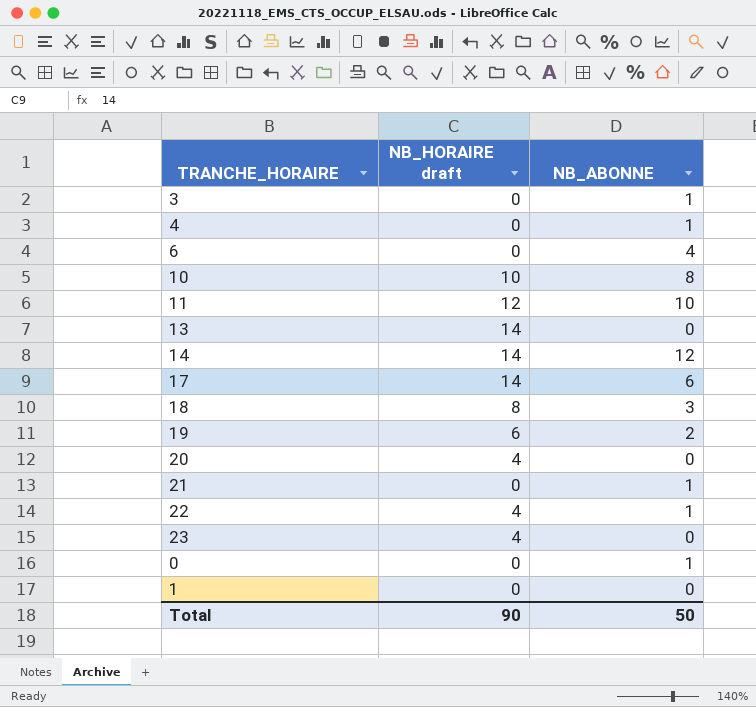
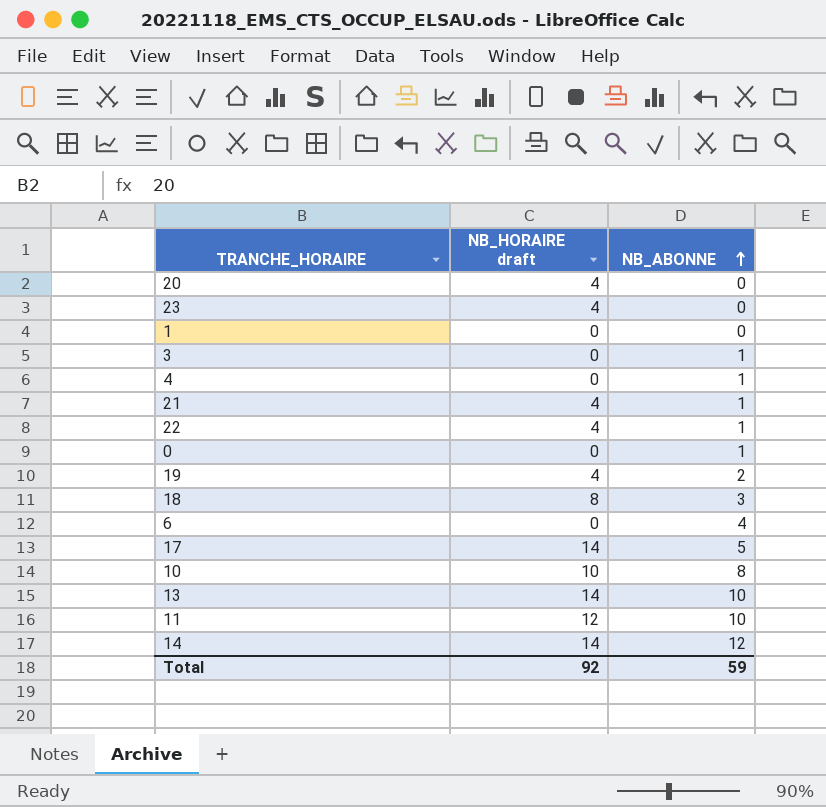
row order: none -> NB_ABONNE ascending
21 | NB_HORAIRE draft: 0 -> 4
19 | NB_HORAIRE draft: 6 -> 4
17 | NB_ABONNE: 6 -> 5
13 | NB_ABONNE: 0 -> 10
Total | NB_HORAIRE draft: 90 -> 92
Total | NB_ABONNE: 50 -> 59

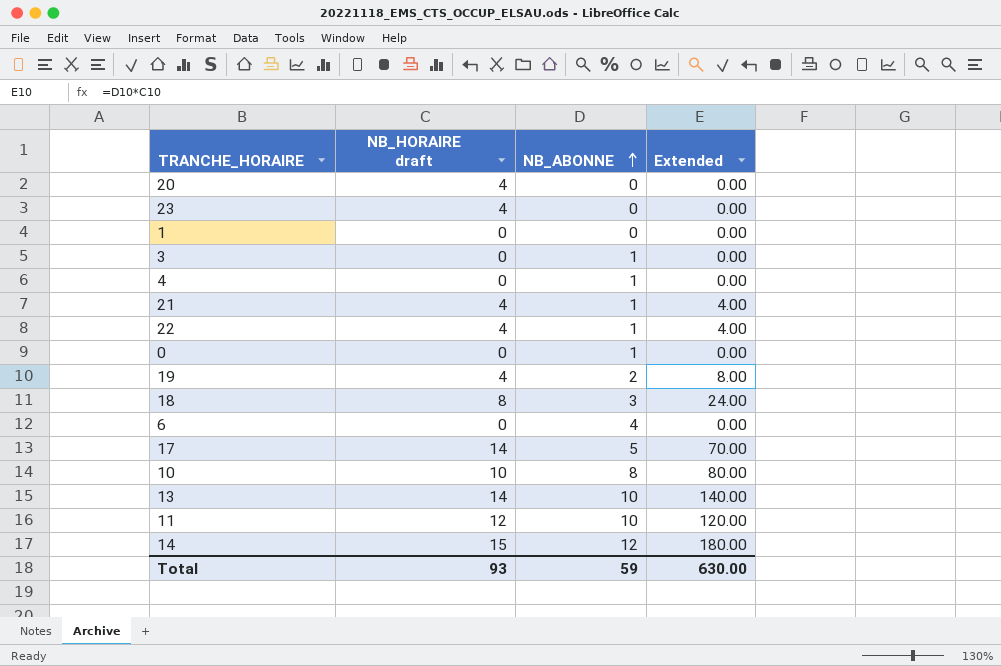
column Extended | formula: none -> [NB_HORAIRE draft] * [NB_ABONNE]
14 | NB_HORAIRE draft: 14 -> 15
Total | NB_HORAIRE draft: 92 -> 93

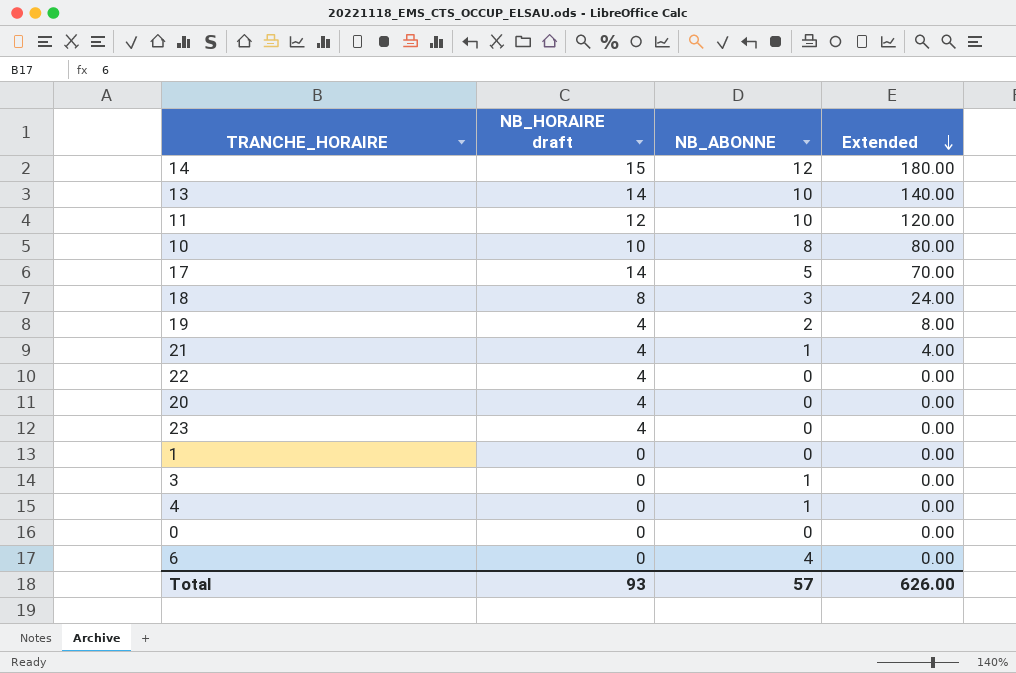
row order: NB_ABONNE ascending -> Extended descending
22 | NB_ABONNE: 1 -> 0
22 | Extended: 4.00 -> 0.00
0 | NB_ABONNE: 1 -> 0
Total | NB_ABONNE: 59 -> 57
Total | Extended: 630.00 -> 626.00

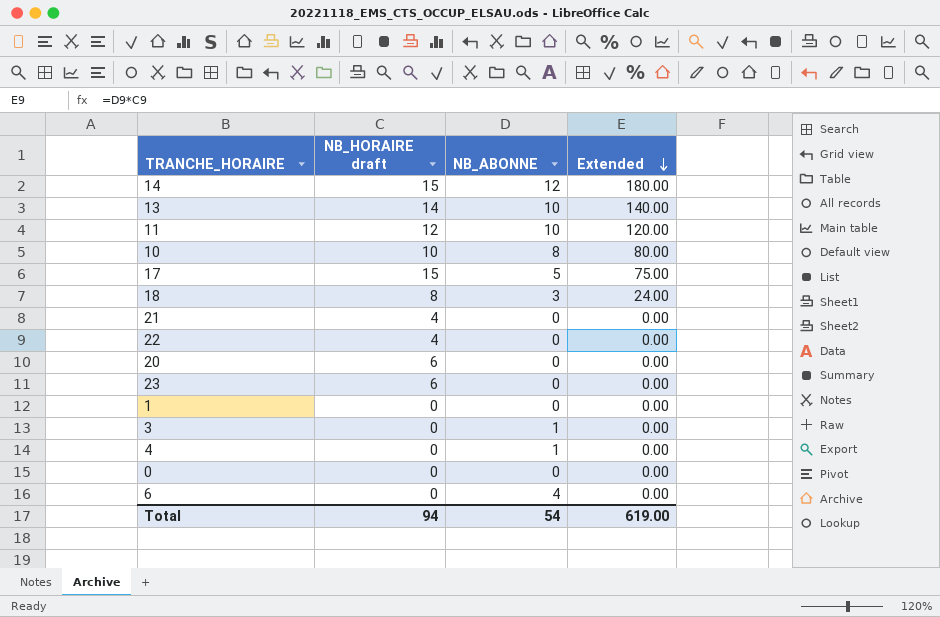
row 19: 4 | 2 | 8.00 -> none
17 | NB_HORAIRE draft: 14 -> 15
17 | Extended: 70.00 -> 75.00
21 | NB_ABONNE: 1 -> 0
21 | Extended: 4.00 -> 0.00
20 | NB_HORAIRE draft: 4 -> 6
23 | NB_HORAIRE draft: 4 -> 6
Total | NB_HORAIRE draft: 93 -> 94
Total | NB_ABONNE: 57 -> 54
Total | Extended: 626.00 -> 619.00

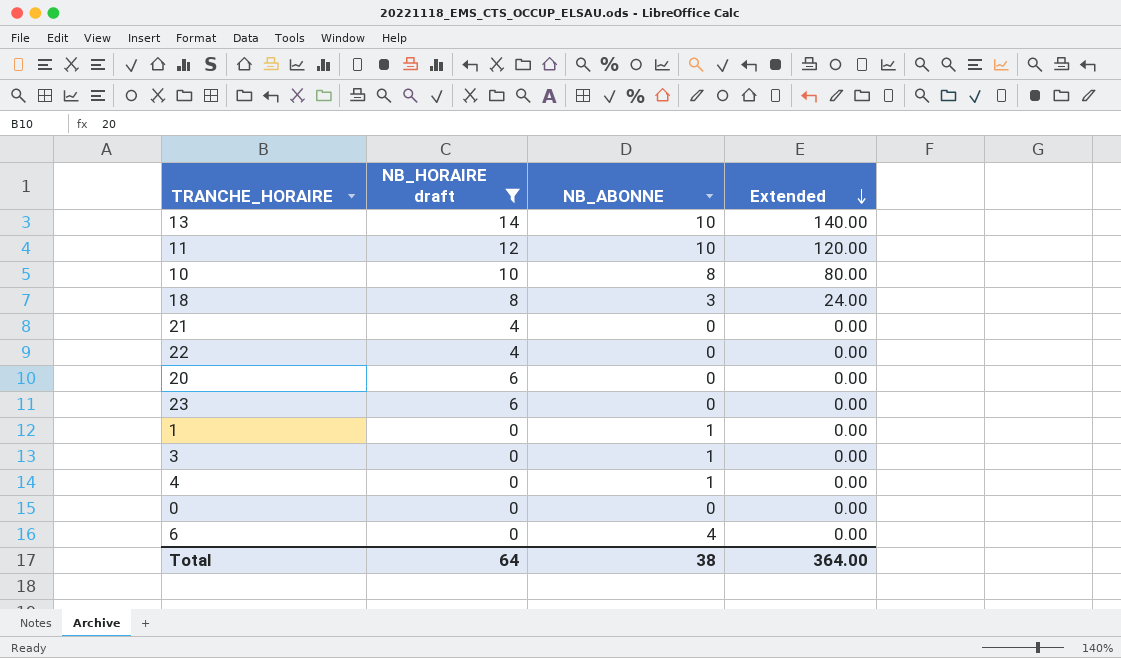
filter: none -> NB_HORAIRE draft != 15
1 | NB_ABONNE: 0 -> 1
Total | NB_HORAIRE draft: 94 -> 64
Total | NB_ABONNE: 54 -> 38
Total | Extended: 619.00 -> 364.00

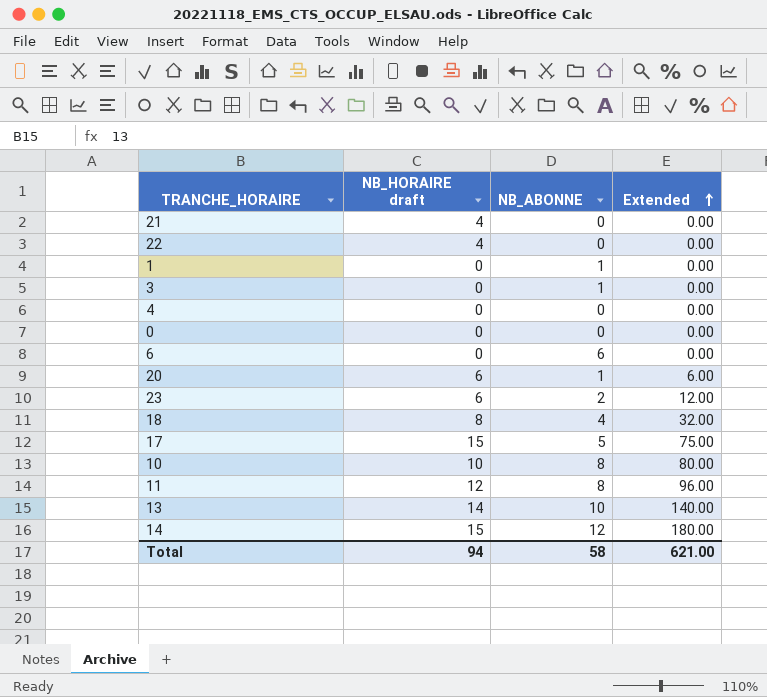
filter: NB_HORAIRE draft != 15 -> none
row order: Extended descending -> Extended ascending
4 | NB_ABONNE: 1 -> 0
6 | NB_ABONNE: 4 -> 6
20 | NB_ABONNE: 0 -> 1
20 | Extended: 0.00 -> 6.00
23 | NB_ABONNE: 0 -> 2
23 | Extended: 0.00 -> 12.00
18 | NB_ABONNE: 3 -> 4
18 | Extended: 24.00 -> 32.00
11 | NB_ABONNE: 10 -> 8
11 | Extended: 120.00 -> 96.00
Total | NB_HORAIRE draft: 64 -> 94
Total | NB_ABONNE: 38 -> 58
Total | Extended: 364.00 -> 621.00

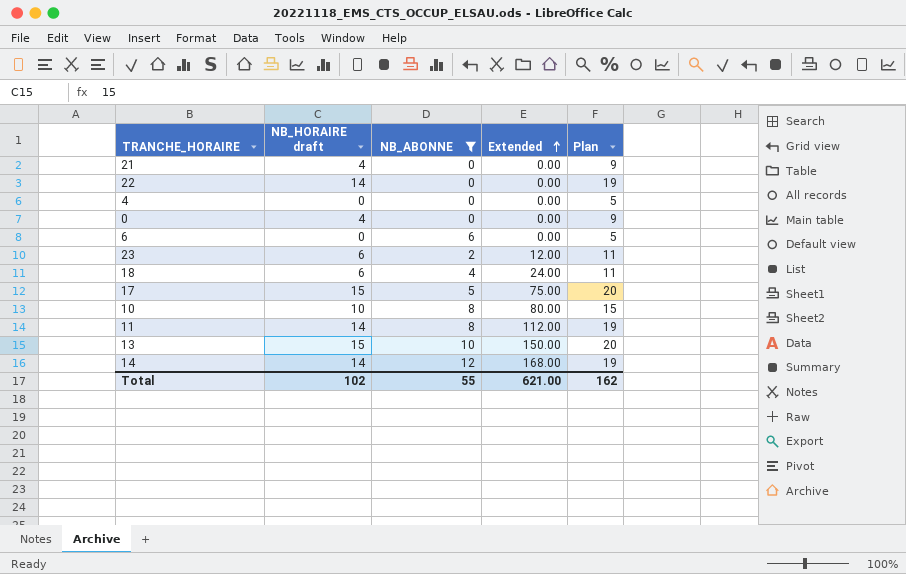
filter: none -> NB_ABONNE != 1
column Plan | formula: none -> [NB_HORAIRE draft] + 5
22 | NB_HORAIRE draft: 4 -> 14
0 | NB_HORAIRE draft: 0 -> 4
18 | NB_HORAIRE draft: 8 -> 6
18 | Extended: 32.00 -> 24.00
11 | NB_HORAIRE draft: 12 -> 14
11 | Extended: 96.00 -> 112.00
13 | NB_HORAIRE draft: 14 -> 15
13 | Extended: 140.00 -> 150.00
14 | NB_HORAIRE draft: 15 -> 14
14 | Extended: 180.00 -> 168.00
Total | NB_HORAIRE draft: 94 -> 102
Total | NB_ABONNE: 58 -> 55

